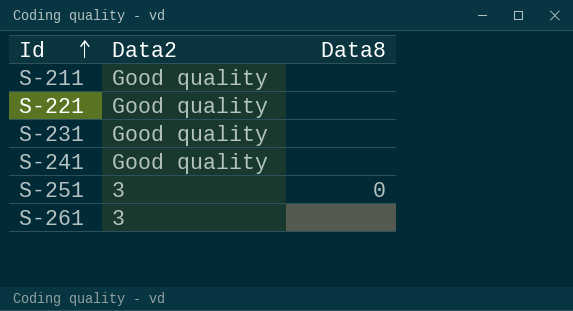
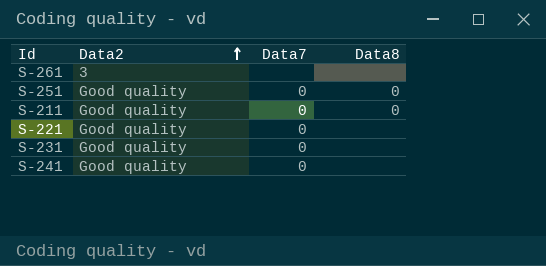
row order: Id ascending -> Data2 ascending
column Data7 | position: none -> 3
S-251 | Data2: 3 -> Good quality
S-211 | Data8: none -> 0

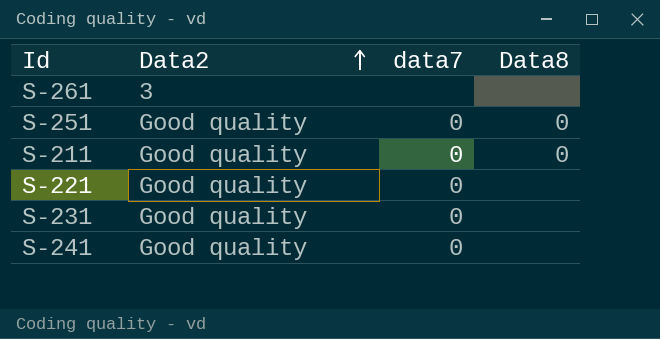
column name: Data7 -> data7

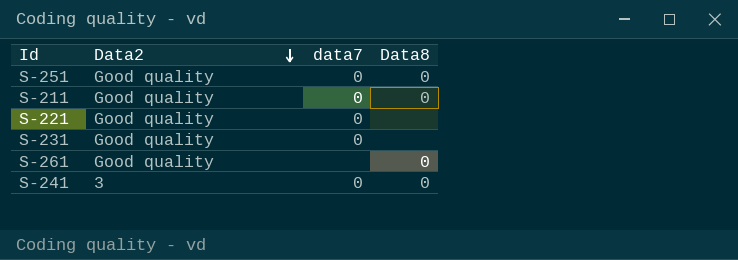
row order: Data2 ascending -> Data2 descending
S-261 | Data2: 3 -> Good quality
S-261 | Data8: none -> 0
S-241 | Data2: Good quality -> 3
S-241 | Data8: none -> 0

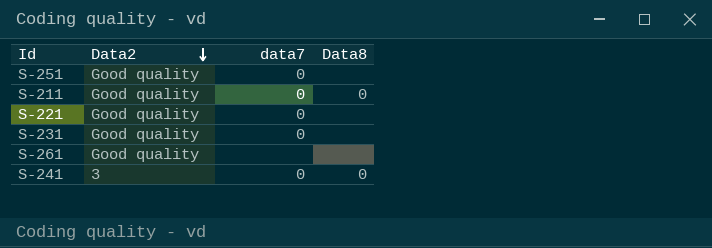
S-251 | Data8: 0 -> none
S-261 | Data8: 0 -> none

